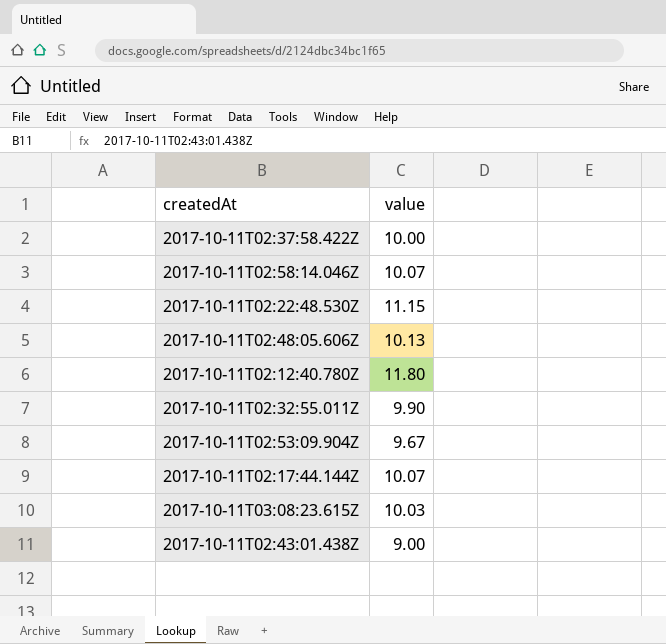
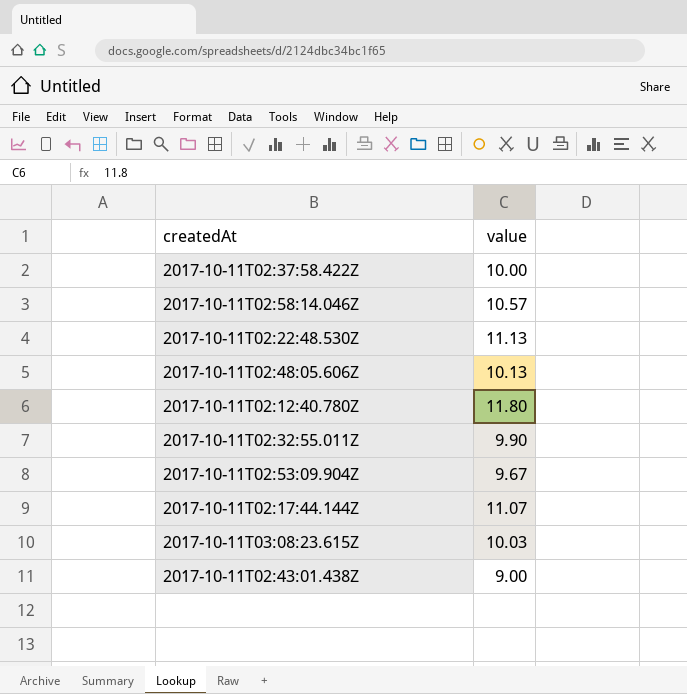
2017-10-11T02:58:14.046Z | value: 10.07 -> 10.57
2017-10-11T02:22:48.530Z | value: 11.15 -> 11.13
2017-10-11T02:17:44.144Z | value: 10.07 -> 11.07

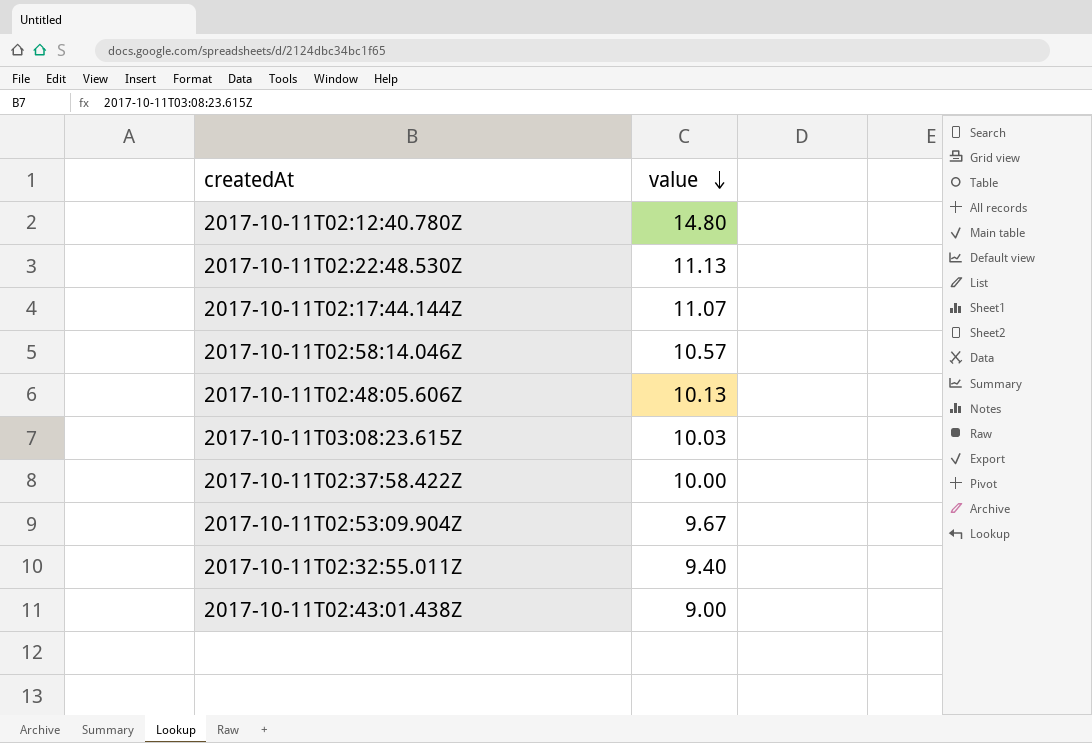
row order: none -> value descending
2017-10-11T02:12:40.780Z | value: 11.80 -> 14.80
2017-10-11T02:32:55.011Z | value: 9.90 -> 9.40

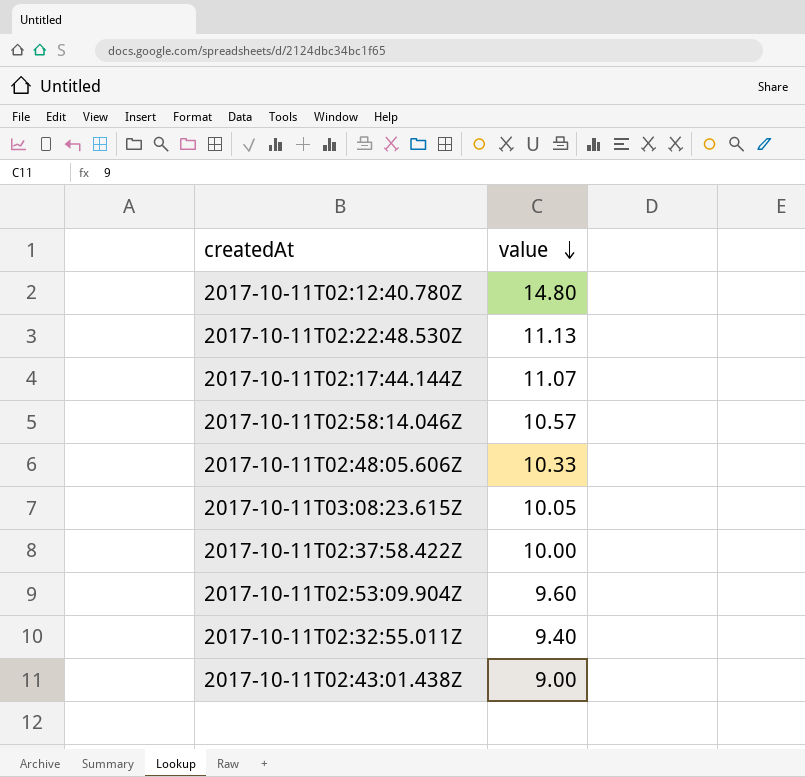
2017-10-11T02:48:05.606Z | value: 10.13 -> 10.33
2017-10-11T03:08:23.615Z | value: 10.03 -> 10.05
2017-10-11T02:53:09.904Z | value: 9.67 -> 9.60

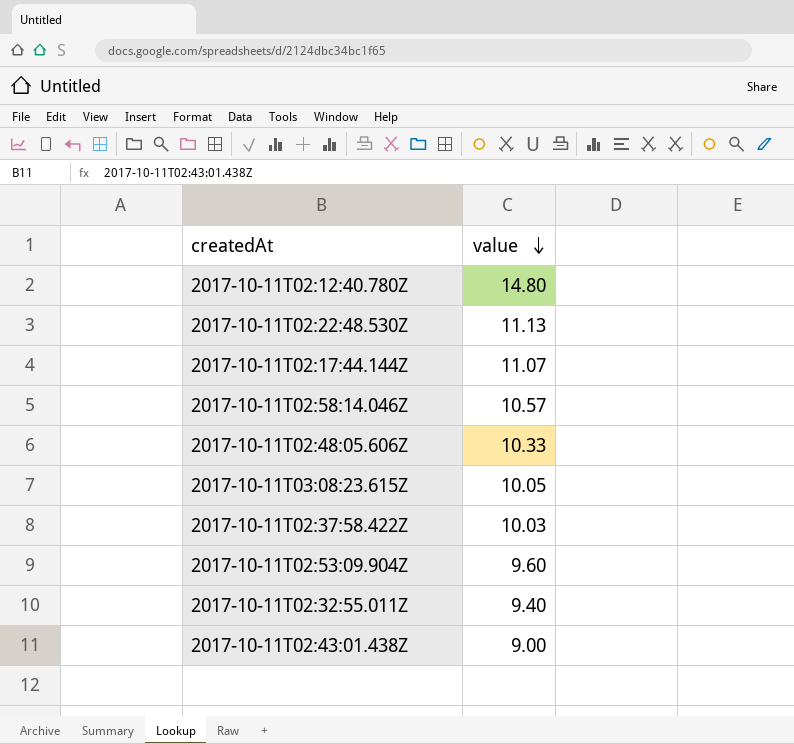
2017-10-11T02:37:58.422Z | value: 10.00 -> 10.03

